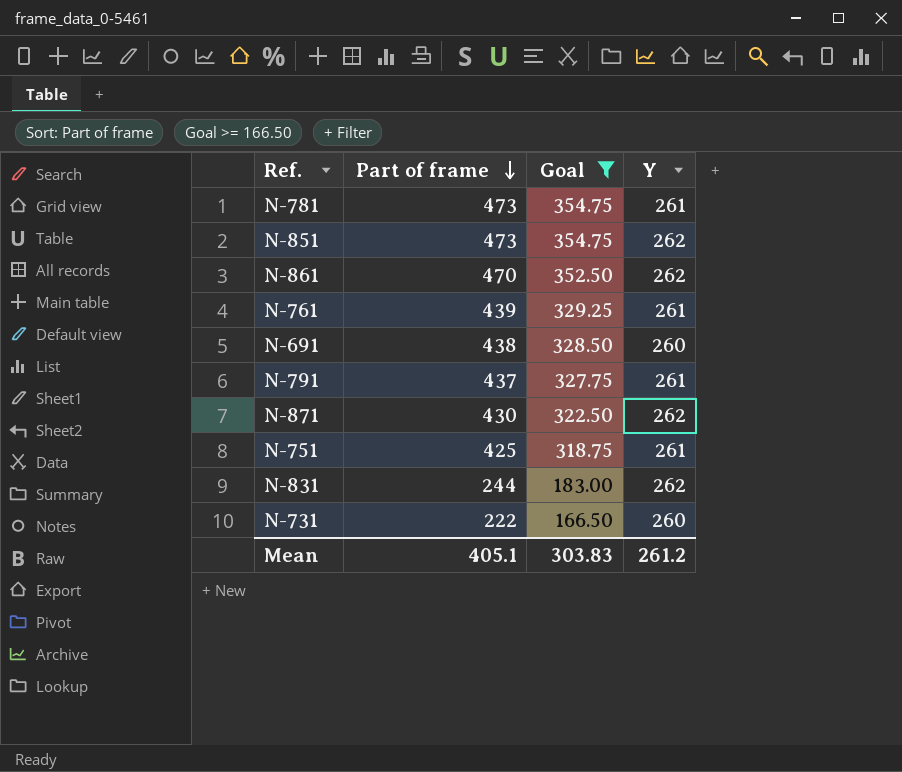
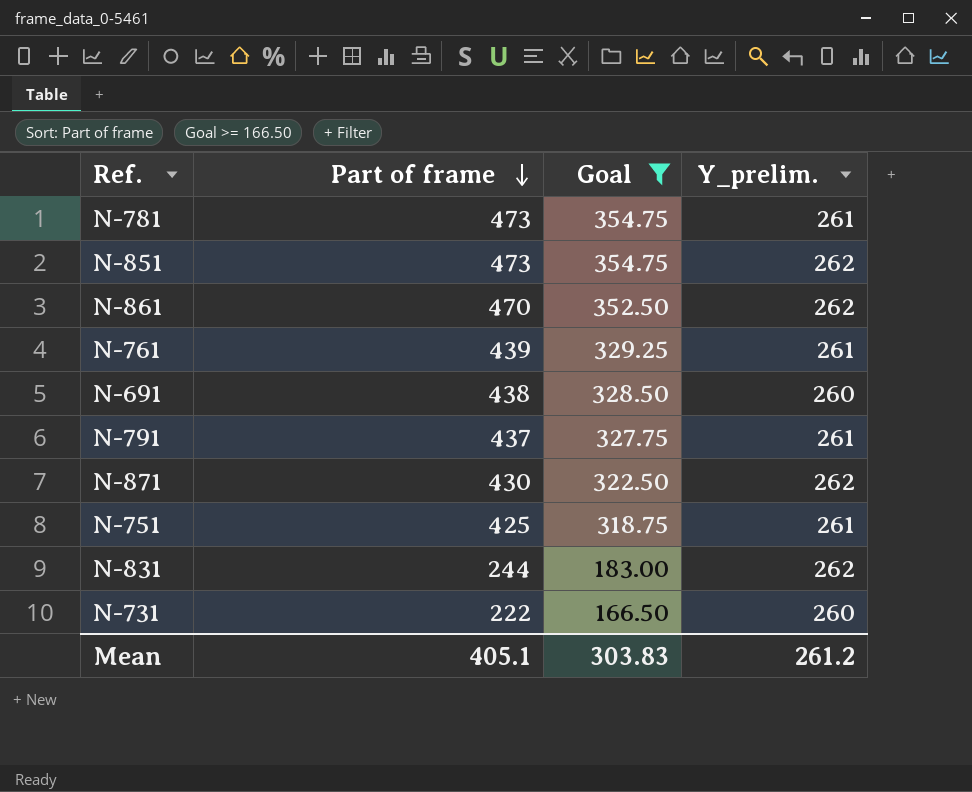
column name: Y -> Y_prelim.

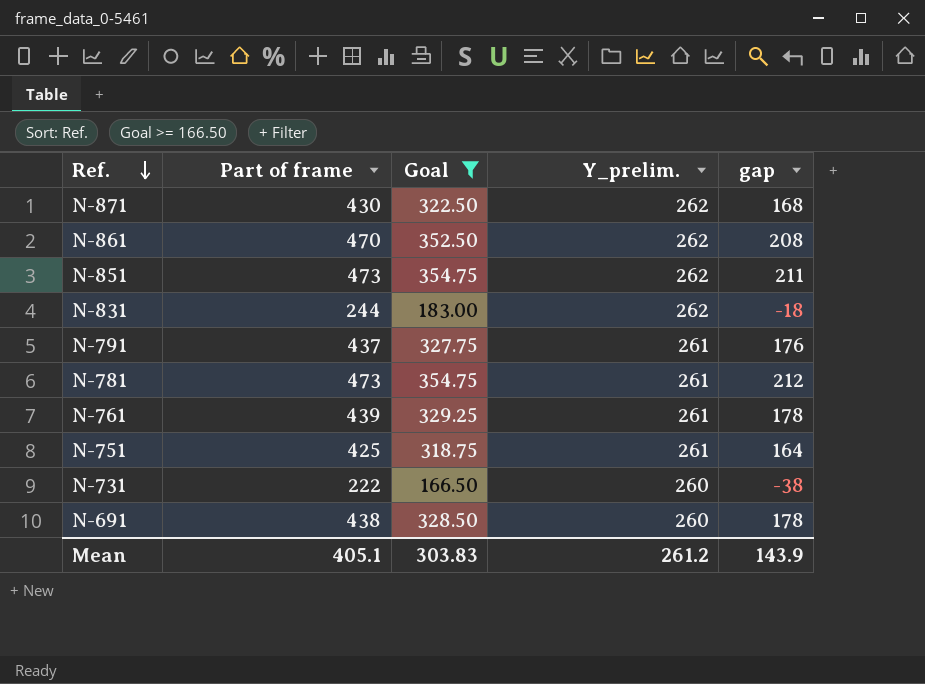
row order: Part of frame descending -> Ref. descending
column gap | formula: none -> [Part of frame] - [Y_prelim.]

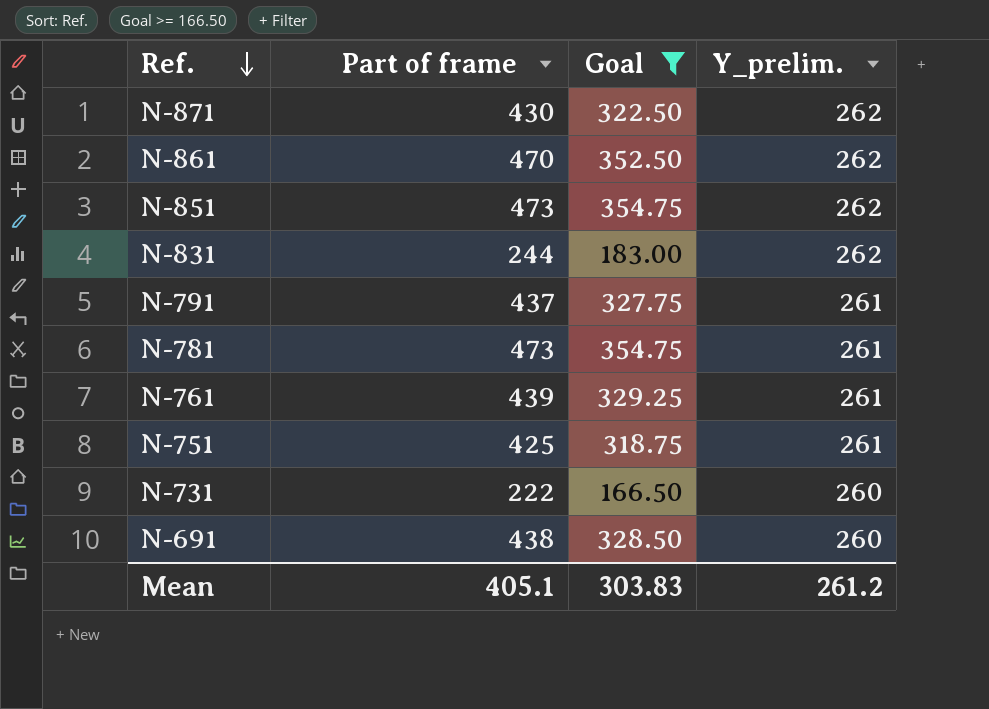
column gap | formula: [Part of frame] - [Y_prelim.] -> none

